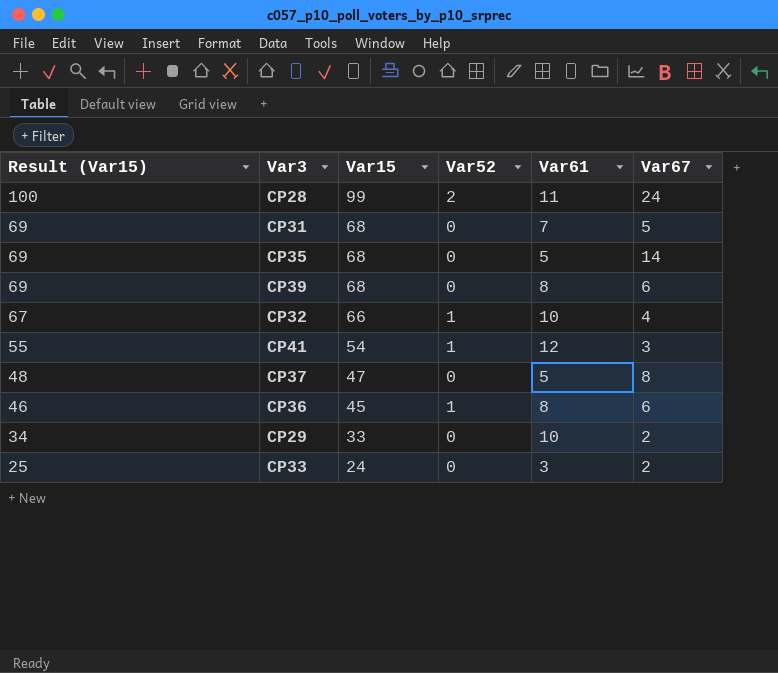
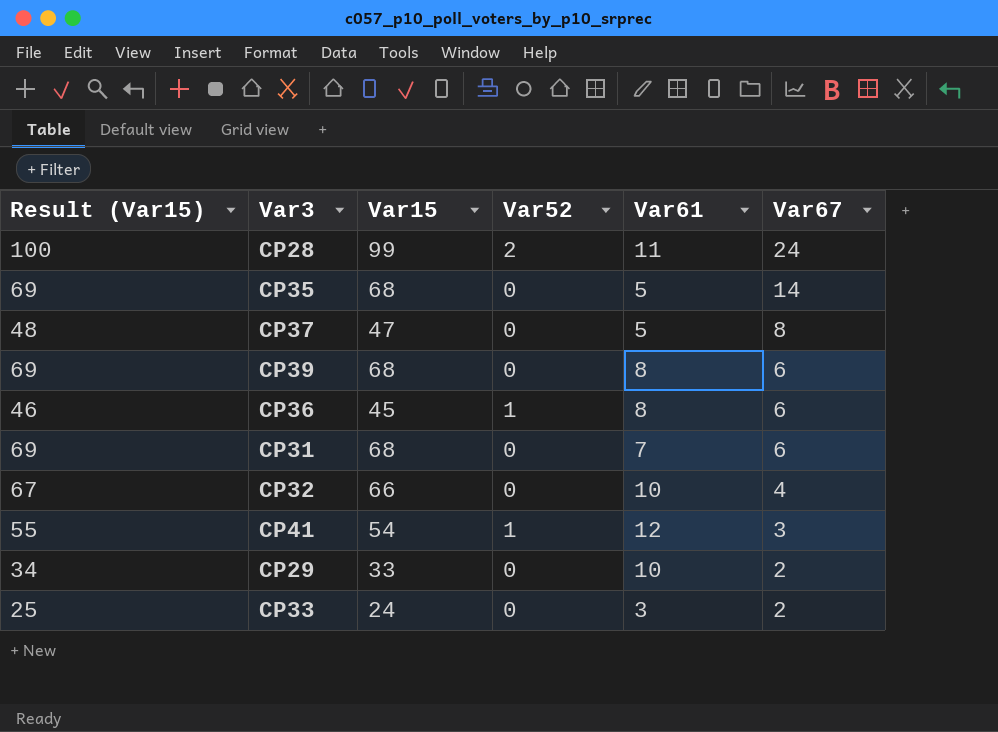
row order: Result (Var15) descending -> Var67 descending
CP31 | Var67: 5 -> 6
CP32 | Var52: 1 -> 0

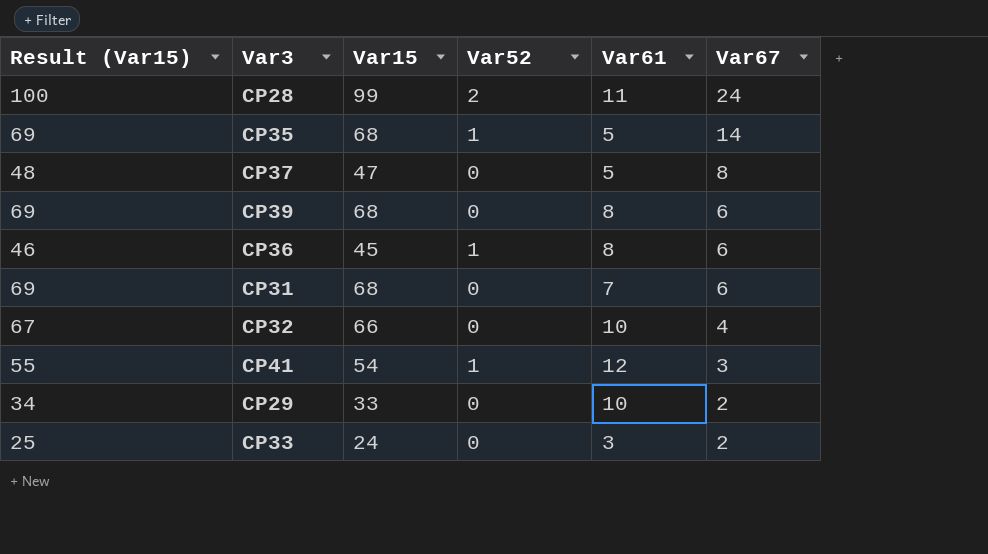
CP35 | Var52: 0 -> 1

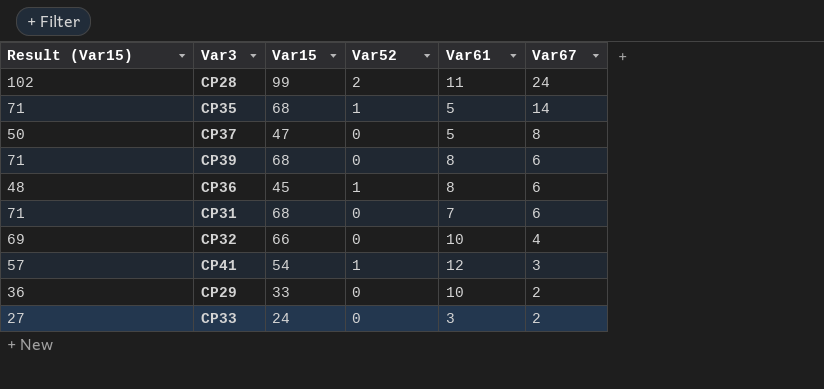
column Result (Var15) | formula: [Var15] + 1 -> [Var15] + 3

